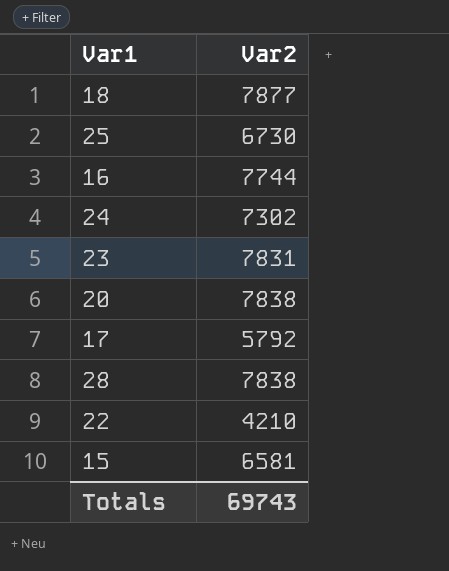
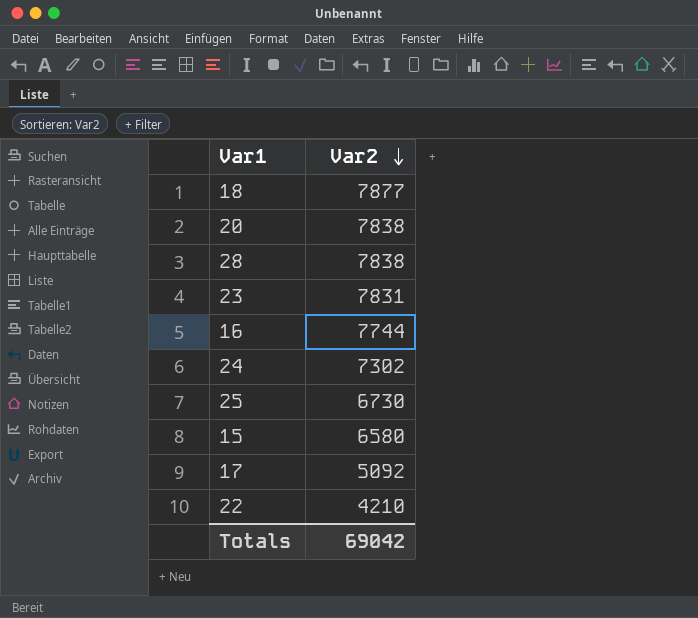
row order: none -> Var2 descending
15 | Var2: 6581 -> 6580
17 | Var2: 5792 -> 5092
Totals | Var2: 69743 -> 69042

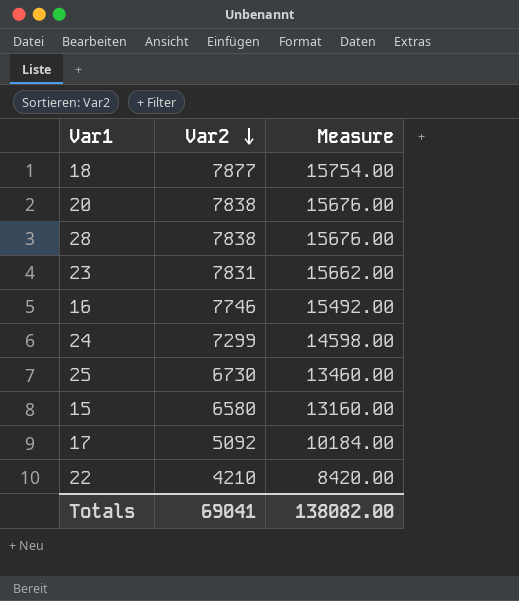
column Measure | formula: none -> [Var2] * 2
16 | Var2: 7744 -> 7746
24 | Var2: 7302 -> 7299
Totals | Var2: 69042 -> 69041

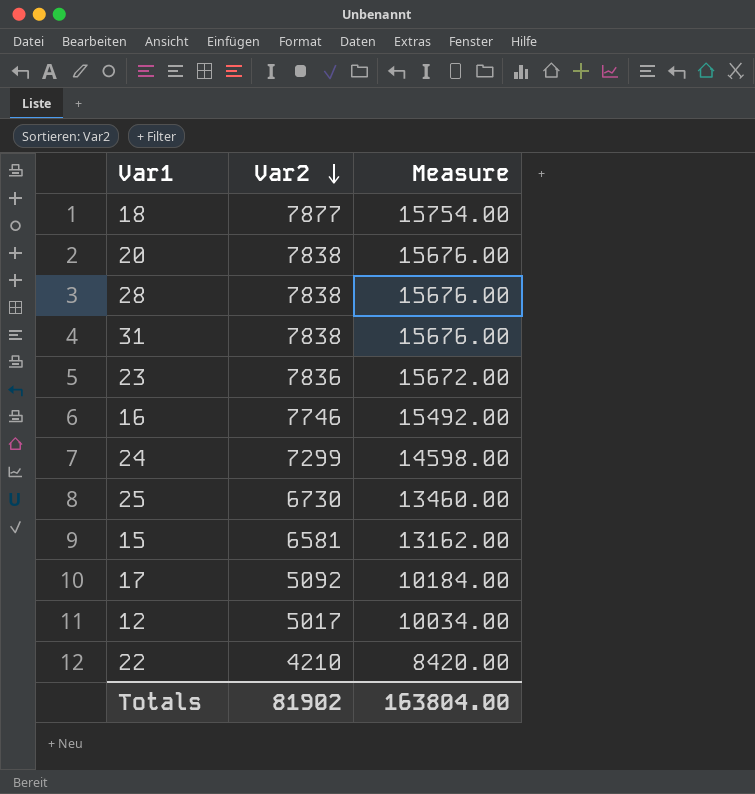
row 31: none -> 7838 | 15676.00
23 | Var2: 7831 -> 7836
23 | Measure: 15662.00 -> 15672.00
15 | Var2: 6580 -> 6581
15 | Measure: 13160.00 -> 13162.00
row 12: none -> 5017 | 10034.00
Totals | Var2: 69041 -> 81902
Totals | Measure: 138082.00 -> 163804.00

